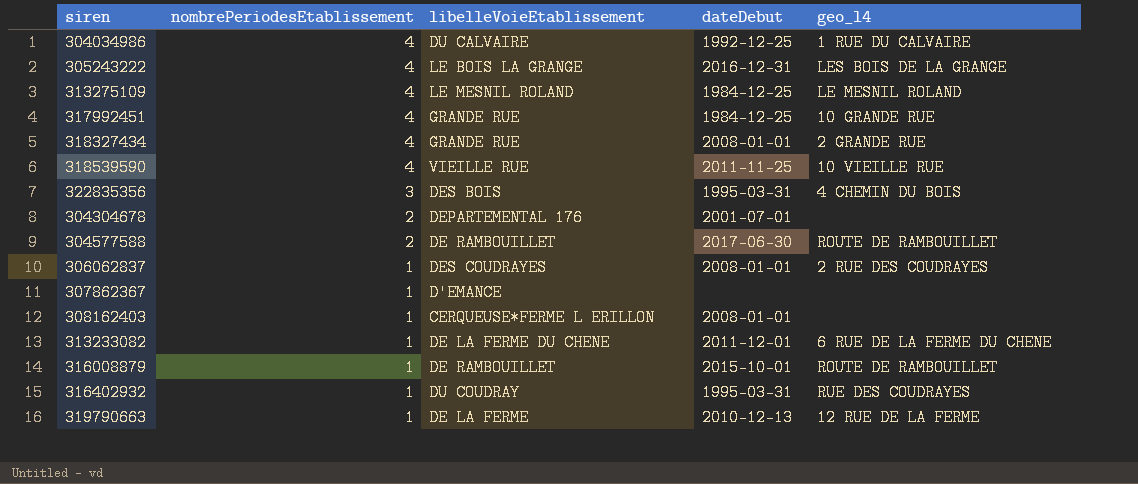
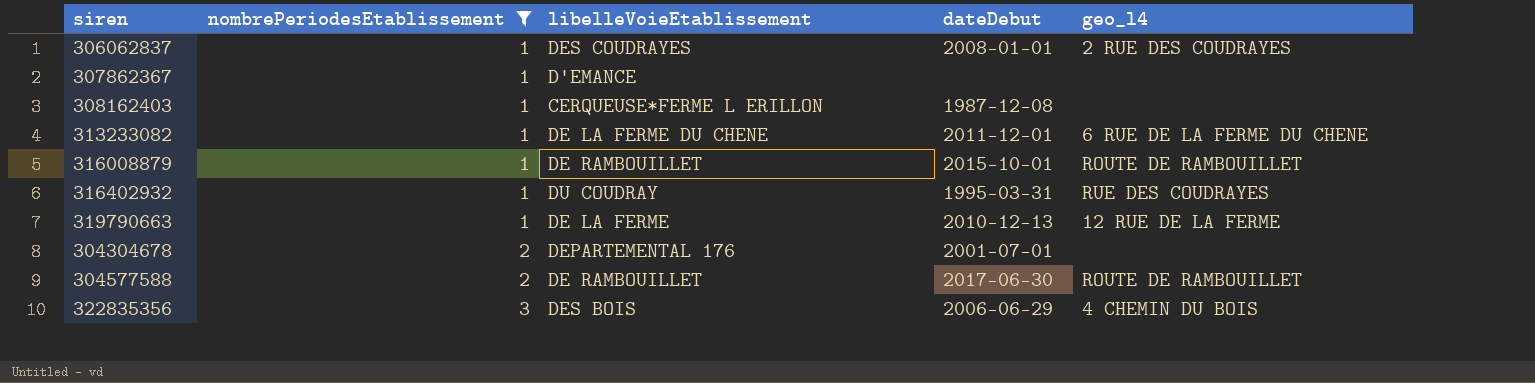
filter: none -> nombrePeriodesEtablissement != 4
row order: nombrePeriodesEtablissement descending -> nombrePeriodesEtablissement ascending
308162403 | dateDebut: 2008-01-01 -> 1987-12-08
322835356 | dateDebut: 1995-03-31 -> 2006-06-29

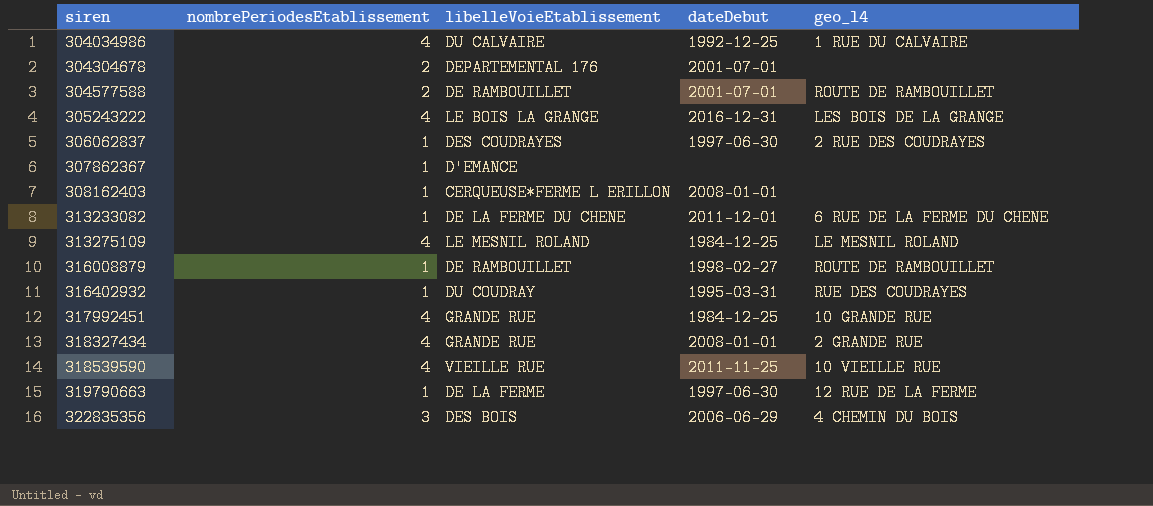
filter: nombrePeriodesEtablissement != 4 -> none
row order: nombrePeriodesEtablissement ascending -> siren ascending
304577588 | dateDebut: 2017-06-30 -> 2001-07-01
306062837 | dateDebut: 2008-01-01 -> 1997-06-30
308162403 | dateDebut: 1987-12-08 -> 2008-01-01
316008879 | dateDebut: 2015-10-01 -> 1998-02-27
319790663 | dateDebut: 2010-12-13 -> 1997-06-30

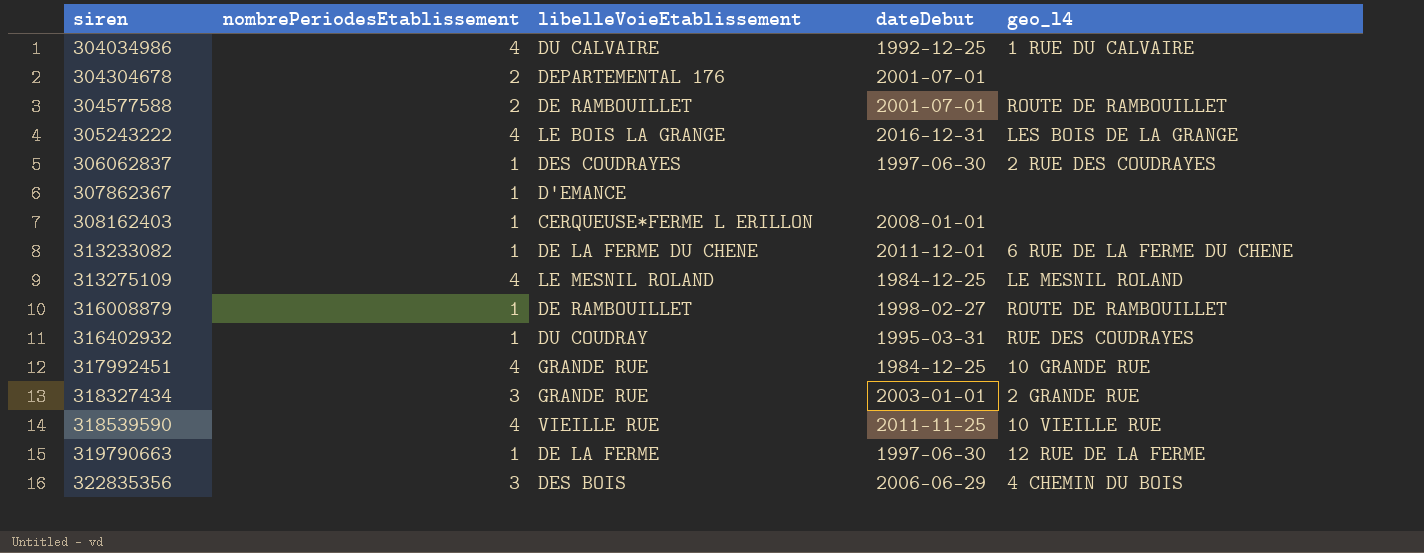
318327434 | nombrePeriodesEtablissement: 4 -> 3
318327434 | dateDebut: 2008-01-01 -> 2003-01-01

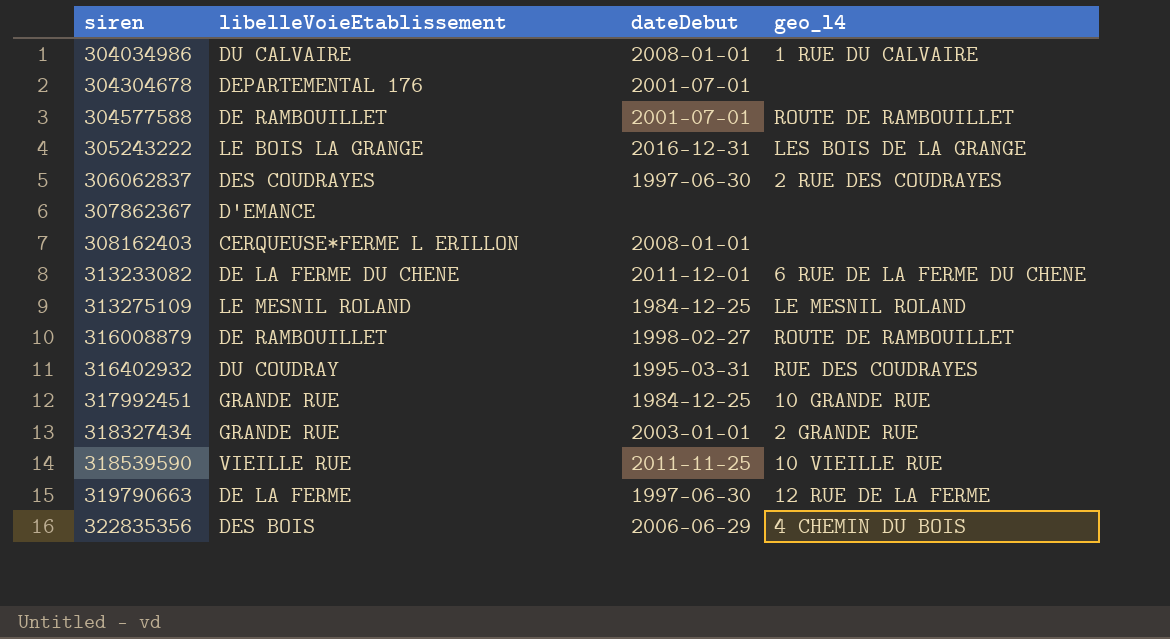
column nombrePeriodesEtablissement | position: 2 -> none
304034986 | dateDebut: 1992-12-25 -> 2008-01-01

